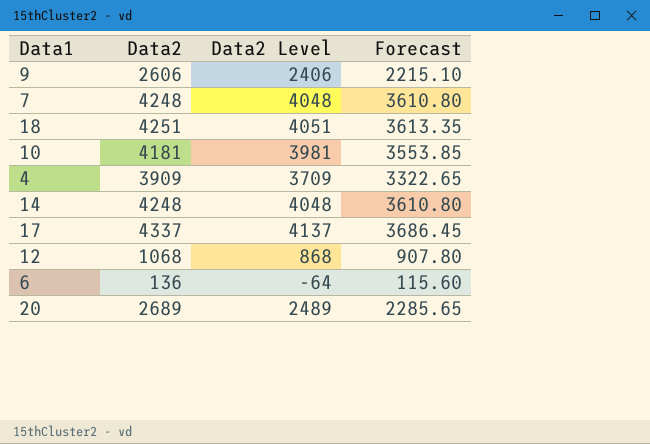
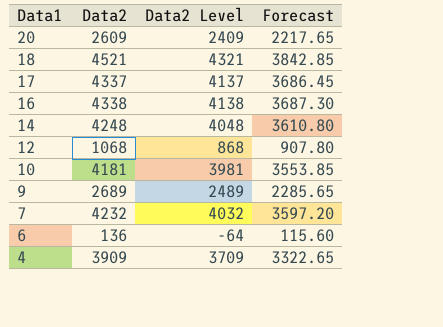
row order: none -> Data1 descending
20 | Data2: 2689 -> 2609
20 | Data2 Level: 2489 -> 2409
20 | Forecast: 2285.65 -> 2217.65
18 | Data2: 4251 -> 4521
18 | Data2 Level: 4051 -> 4321
18 | Forecast: 3613.35 -> 3842.85
row 16: none -> 4338 | 4138 | 3687.30
9 | Data2: 2606 -> 2689
9 | Data2 Level: 2406 -> 2489
9 | Forecast: 2215.10 -> 2285.65
7 | Data2: 4248 -> 4232
7 | Data2 Level: 4048 -> 4032
7 | Forecast: 3610.80 -> 3597.20

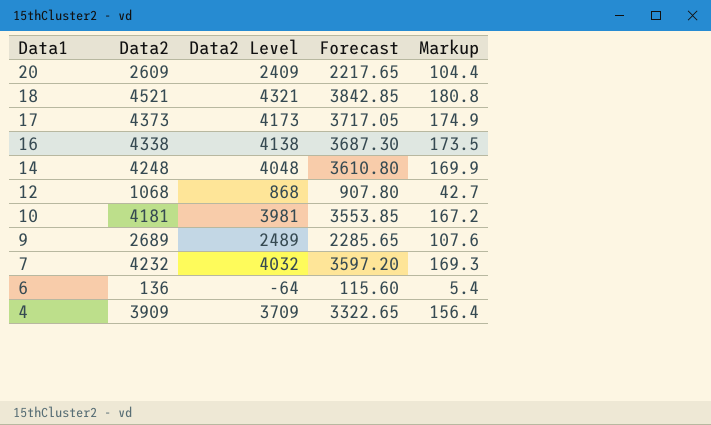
column Markup | formula: none -> [Data2] * 0.04
17 | Data2: 4337 -> 4373
17 | Data2 Level: 4137 -> 4173
17 | Forecast: 3686.45 -> 3717.05

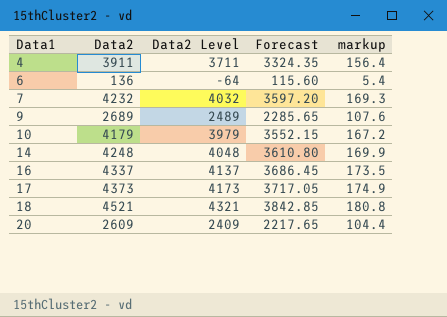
row order: Data1 descending -> Data1 ascending
column name: Markup -> markup
row 12: 1068 | 868 | 907.80 | 42.7 -> none
4 | Data2: 3909 -> 3911
4 | Data2 Level: 3709 -> 3711
4 | Forecast: 3322.65 -> 3324.35
10 | Data2: 4181 -> 4179
10 | Data2 Level: 3981 -> 3979
10 | Forecast: 3553.85 -> 3552.15
16 | Data2: 4338 -> 4337
16 | Data2 Level: 4138 -> 4137
16 | Forecast: 3687.30 -> 3686.45

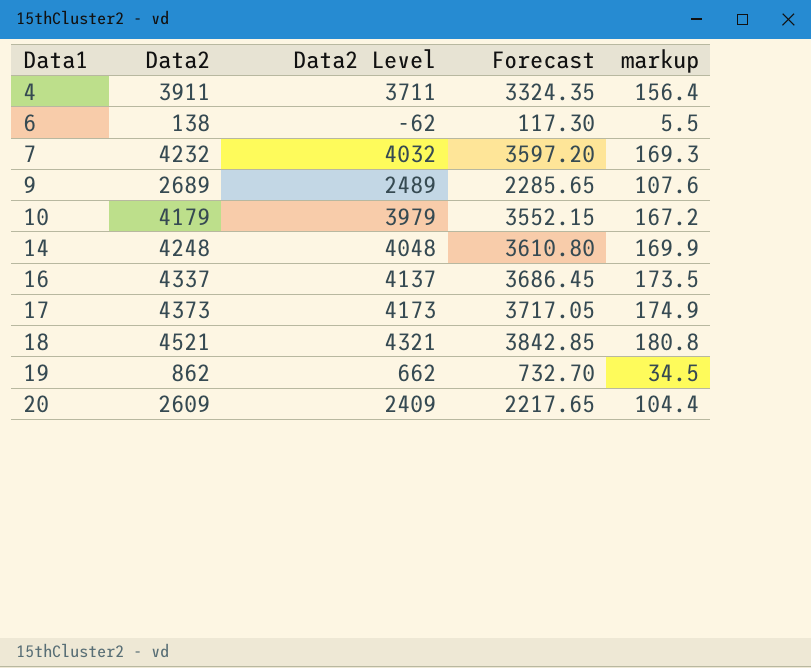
6 | Data2: 136 -> 138
6 | Data2 Level: -64 -> -62
6 | Forecast: 115.60 -> 117.30
6 | markup: 5.4 -> 5.5
row 19: none -> 862 | 662 | 732.70 | 34.5

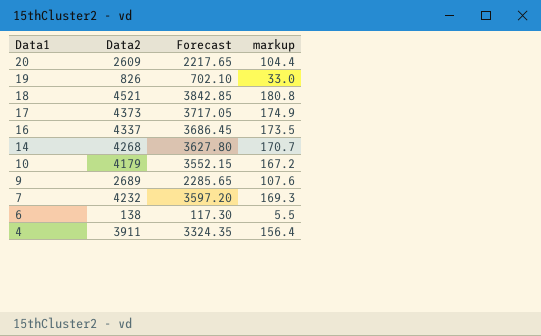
row order: Data1 ascending -> Data1 descending
column Data2 Level | formula: [Data2] - 200 -> none
19 | Data2: 862 -> 826
19 | Forecast: 732.70 -> 702.10
19 | markup: 34.5 -> 33.0
14 | Data2: 4248 -> 4268
14 | Forecast: 3610.80 -> 3627.80
14 | markup: 169.9 -> 170.7

